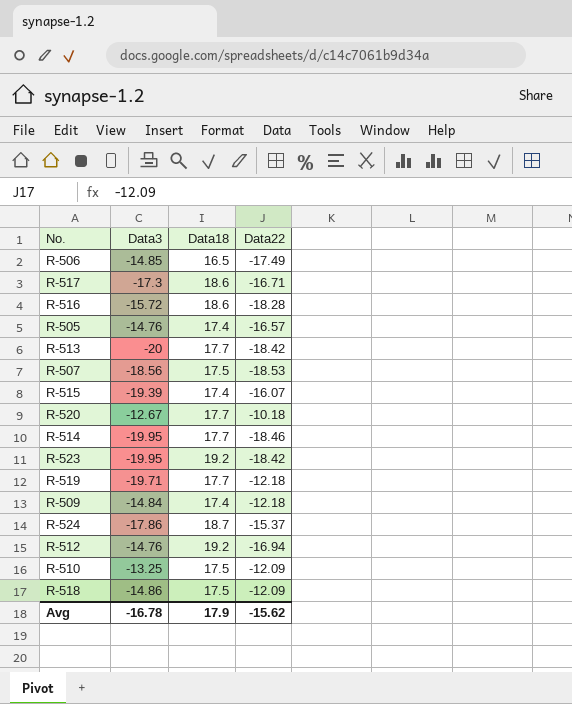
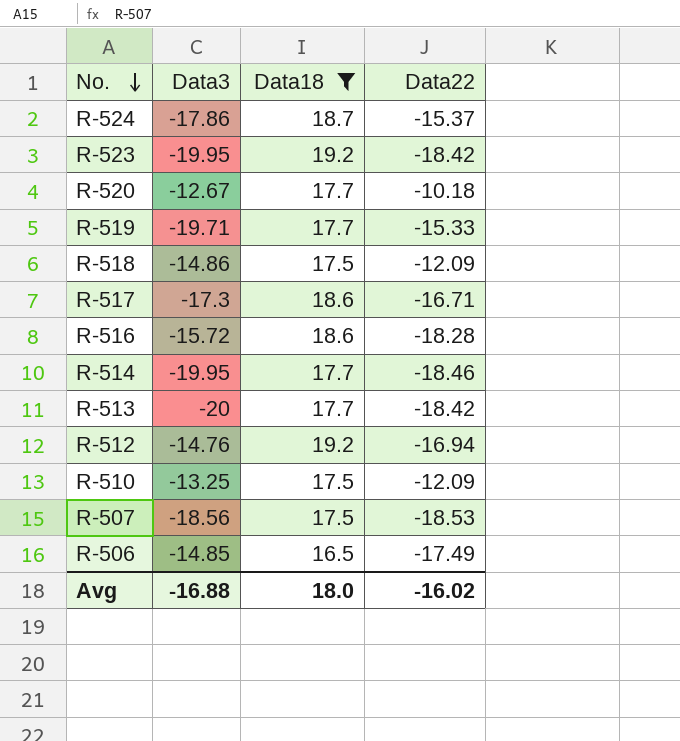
filter: none -> Data18 != 17.4
row order: none -> No. descending
R-519 | Data22: -12.18 -> -15.33
Avg | Data3: -16.78 -> -16.88
Avg | Data18: 17.9 -> 18.0
Avg | Data22: -15.62 -> -16.02

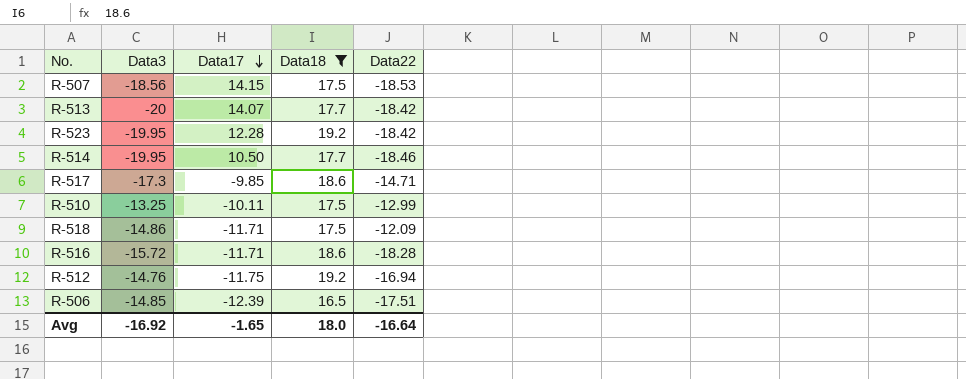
row order: No. descending -> Data17 descending
column Data17 | position: none -> 3
row R-524: -17.86 | 18.7 | -15.37 -> none
row R-520: -12.67 | 17.7 | -10.18 -> none
row R-519: -19.71 | 17.7 | -15.33 -> none
R-517 | Data22: -16.71 -> -14.71
R-510 | Data22: -12.09 -> -12.99
R-506 | Data22: -17.49 -> -17.51
Avg | Data3: -16.88 -> -16.92
Avg | Data22: -16.02 -> -16.64

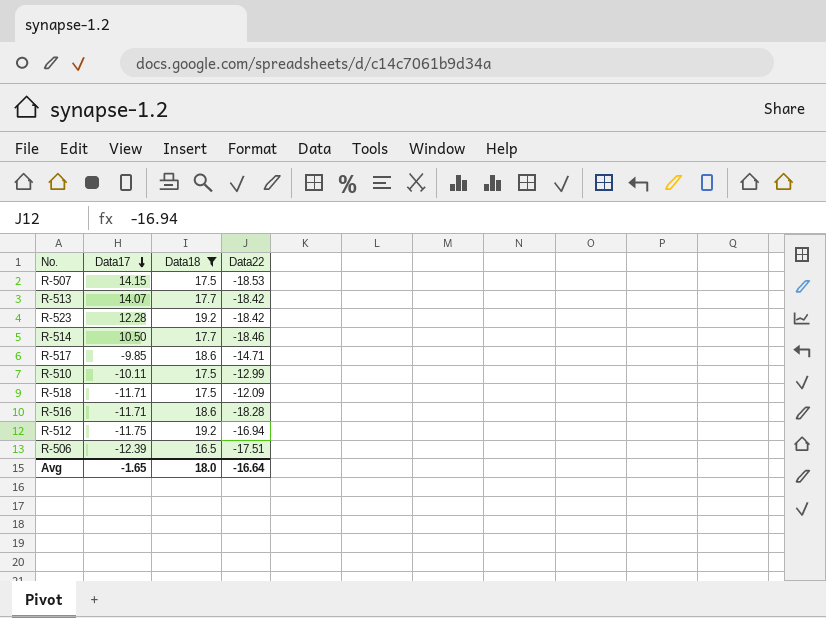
column Data3 | position: 2 -> none

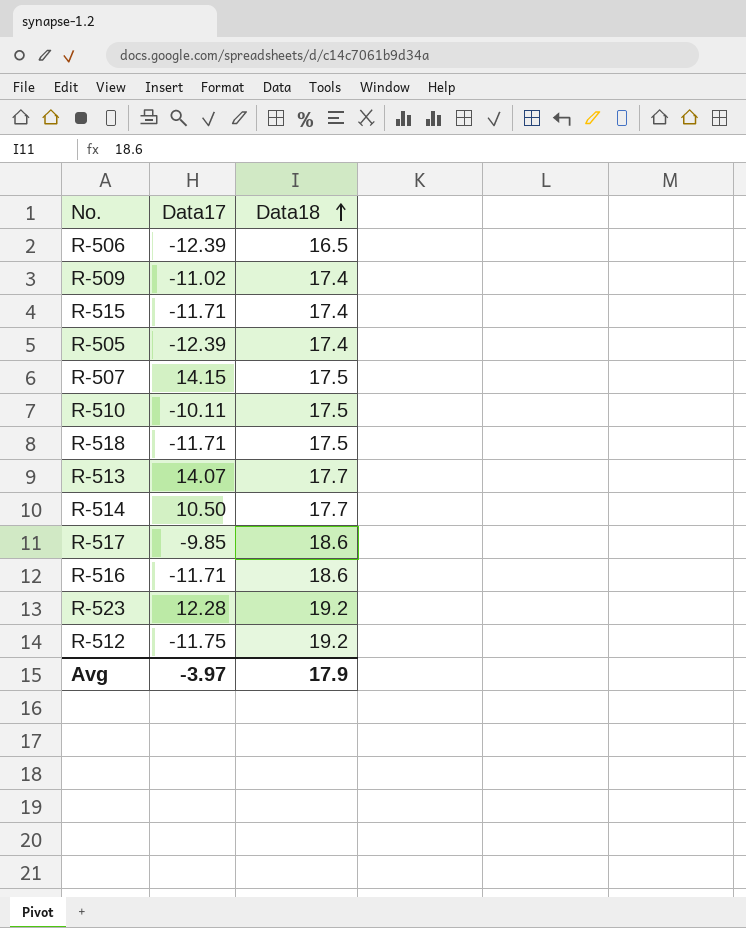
filter: Data18 != 17.4 -> none
row order: Data17 descending -> Data18 ascending
column Data22 | position: 4 -> none
Avg | Data17: -1.65 -> -3.97
Avg | Data18: 18.0 -> 17.9

